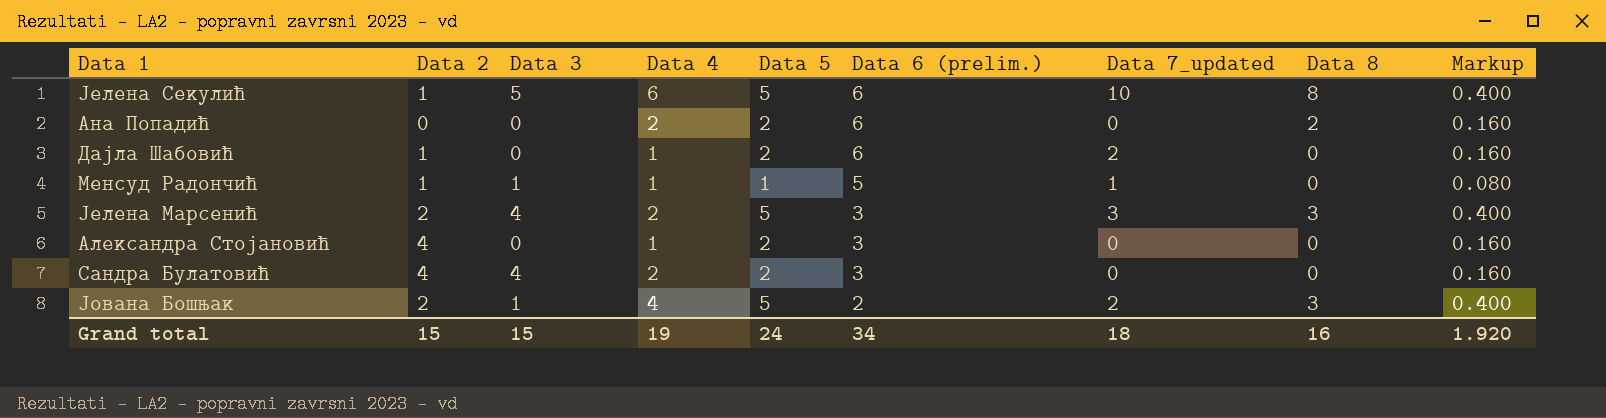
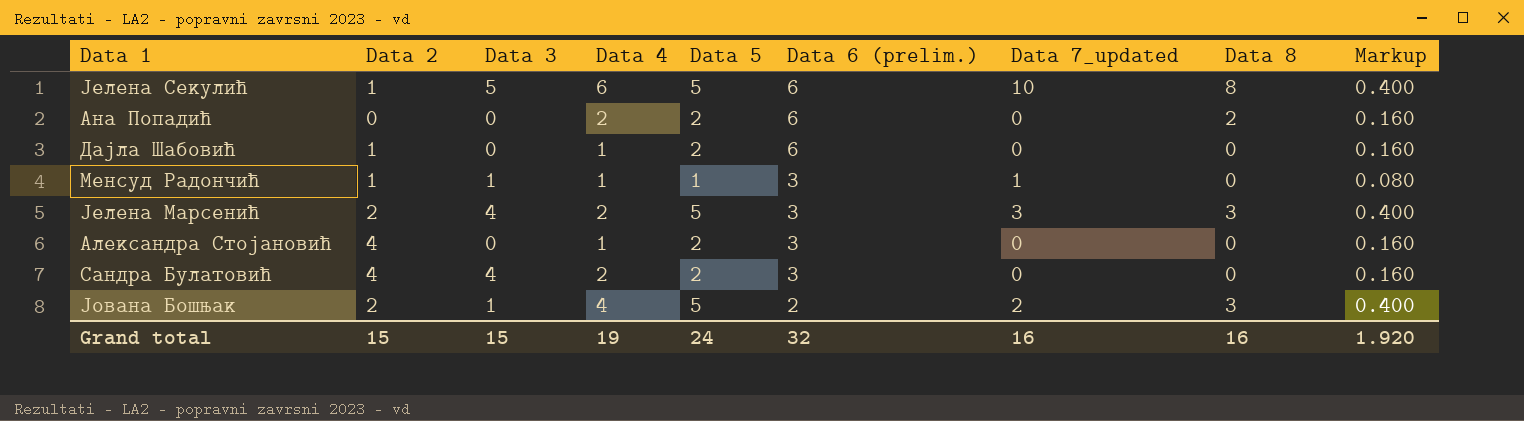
Дајла Шабовић | Data 7_updated: 2 -> 0
Менсуд Радончић | Data 6 (prelim.): 5 -> 3
Grand total | Data 6 (prelim.): 34 -> 32
Grand total | Data 7_updated: 18 -> 16

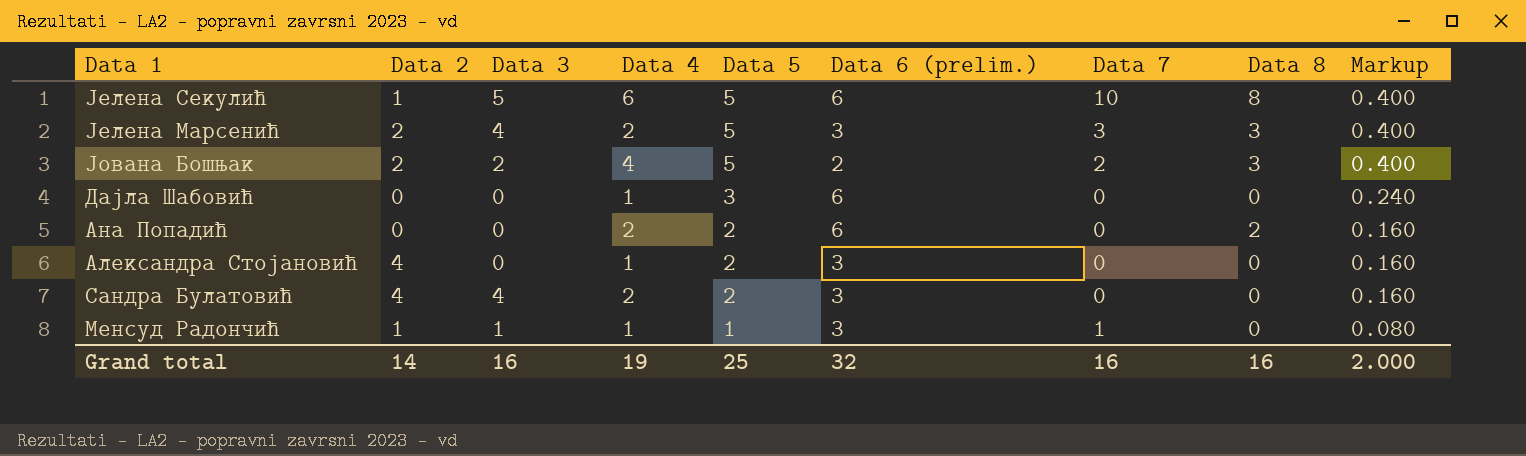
row order: Data 6 (prelim.) descending -> Data 5 descending
column name: Data 7_updated -> Data 7
Јована Бошњак | Data 3: 1 -> 2
Дајла Шабовић | Data 2: 1 -> 0
Дајла Шабовић | Data 5: 2 -> 3
Дајла Шабовић | Markup: 0.160 -> 0.240
Grand total | Data 2: 15 -> 14
Grand total | Data 3: 15 -> 16
Grand total | Data 5: 24 -> 25
Grand total | Markup: 1.920 -> 2.000

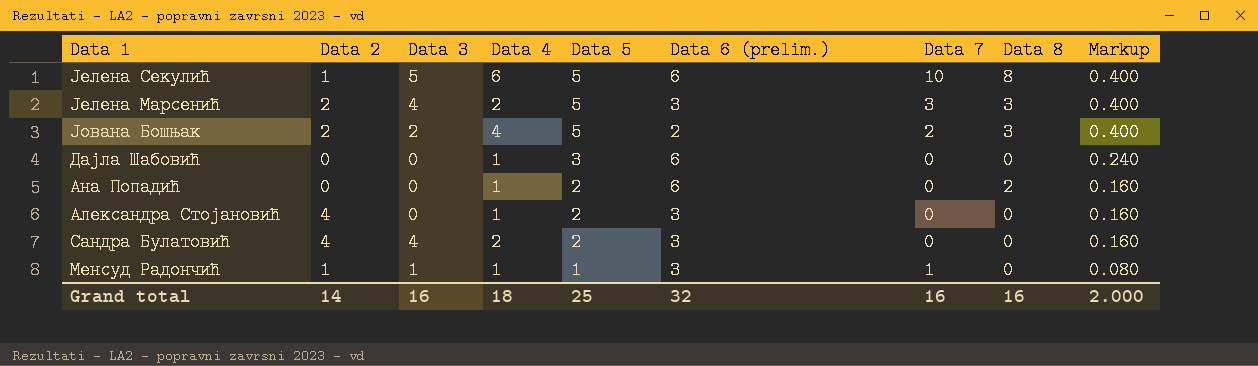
Ана Попадић | Data 4: 2 -> 1
Grand total | Data 4: 19 -> 18

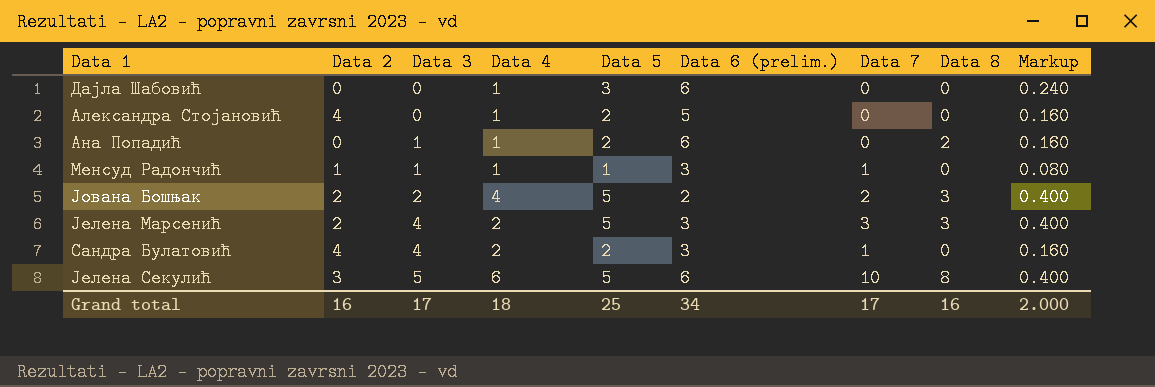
row order: Data 5 descending -> Data 3 ascending
Александра Стојановић | Data 6 (prelim.): 3 -> 5
Ана Попадић | Data 3: 0 -> 1
Сандра Булатовић | Data 7: 0 -> 1
Јелена Секулић | Data 2: 1 -> 3
Grand total | Data 2: 14 -> 16
Grand total | Data 3: 16 -> 17
Grand total | Data 6 (prelim.): 32 -> 34
Grand total | Data 7: 16 -> 17

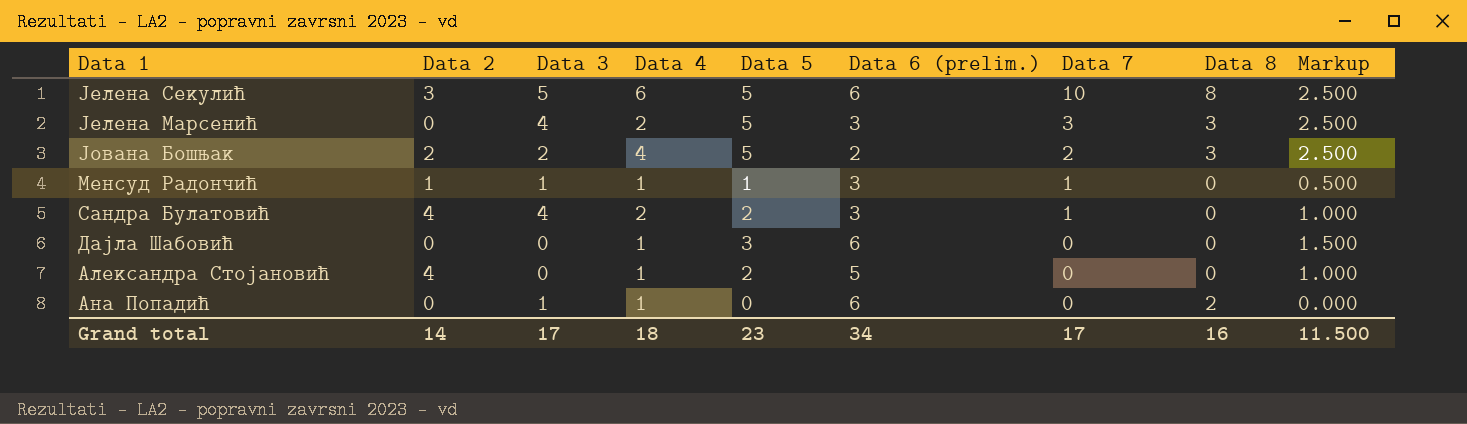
row order: Data 3 ascending -> Data 7 descending
column Markup | formula: [Data 5] * 0.08 -> [Data 5] * 0.5
Јелена Марсенић | Data 2: 2 -> 0
Ана Попадић | Data 5: 2 -> 0
Grand total | Data 2: 16 -> 14
Grand total | Data 5: 25 -> 23
Grand total | Markup: 2.000 -> 11.500

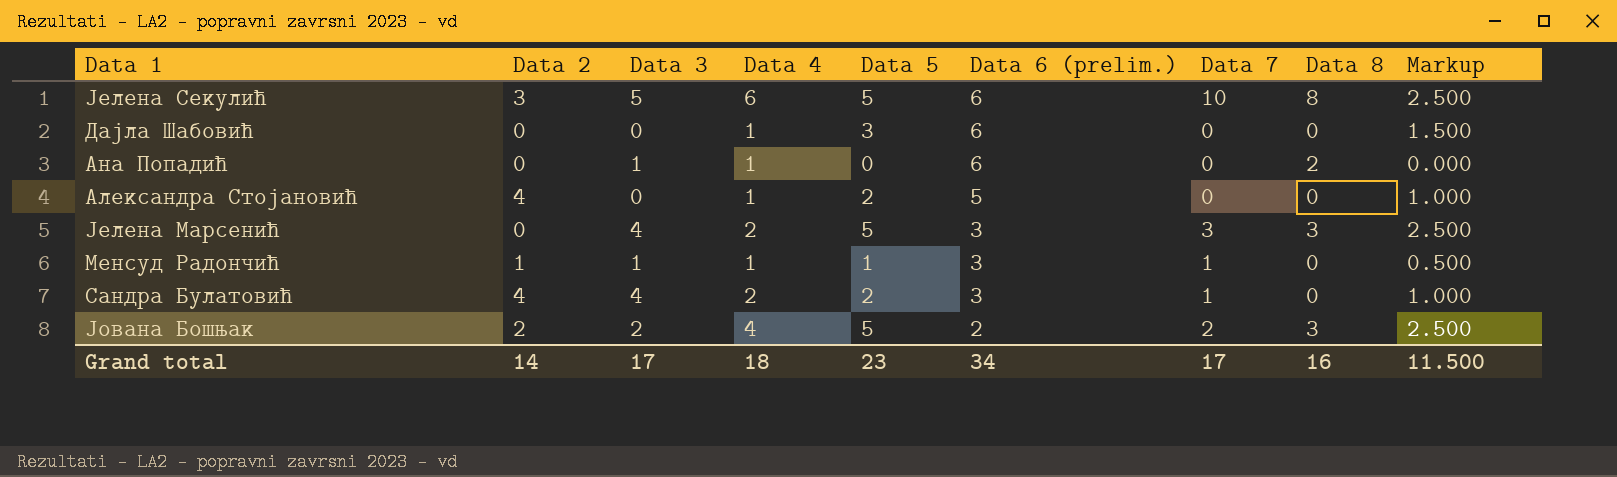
row order: Data 7 descending -> Data 6 (prelim.) descending

